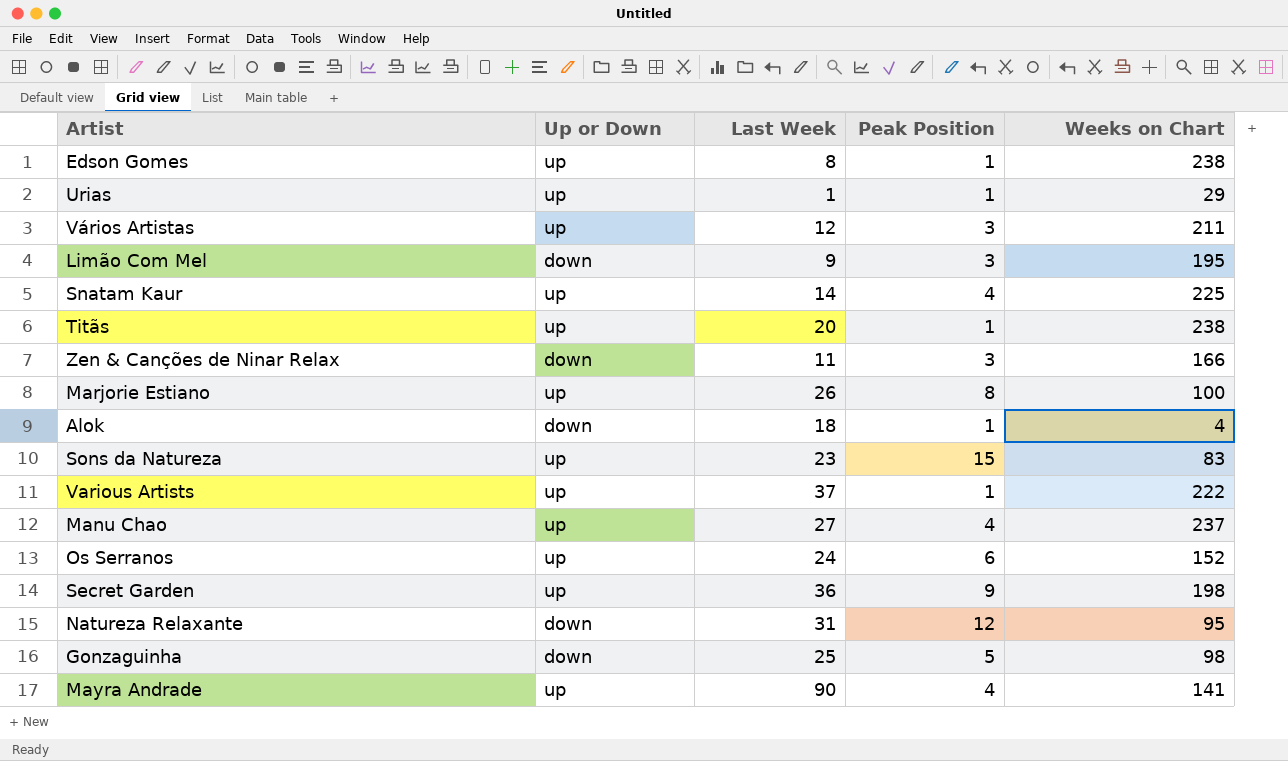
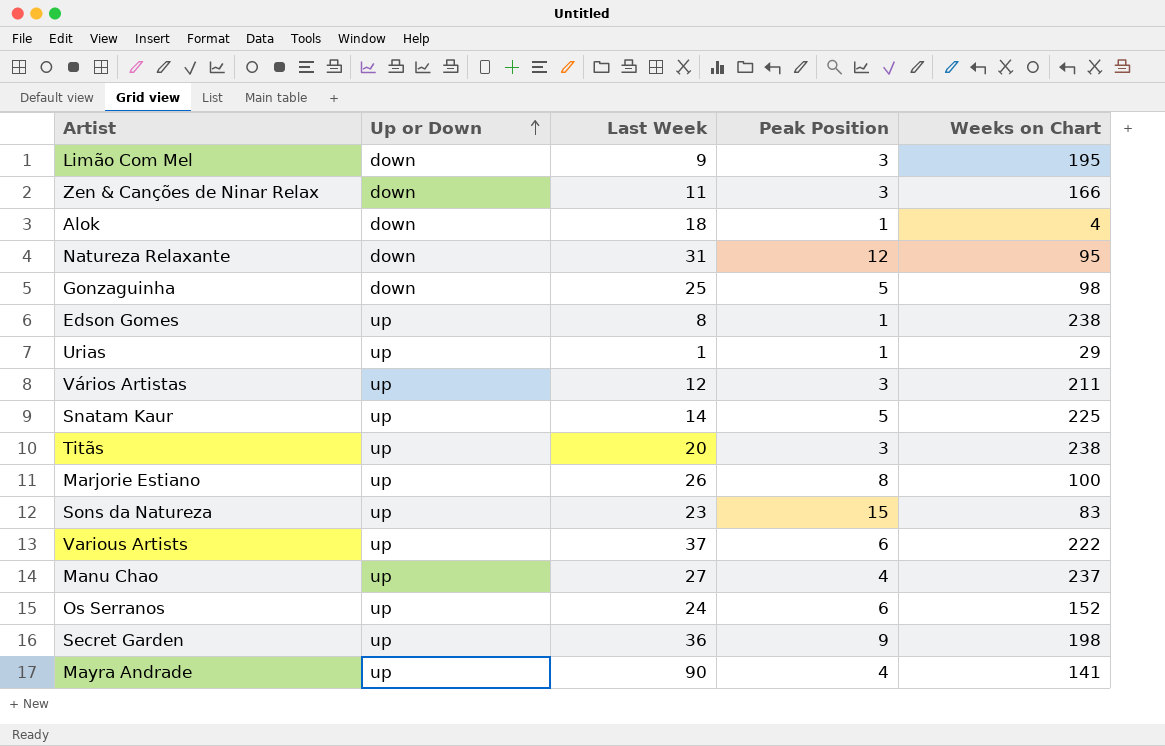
row order: none -> Up or Down ascending
Snatam Kaur | Peak Position: 4 -> 5
Titãs | Peak Position: 1 -> 3
Various Artists | Peak Position: 1 -> 6

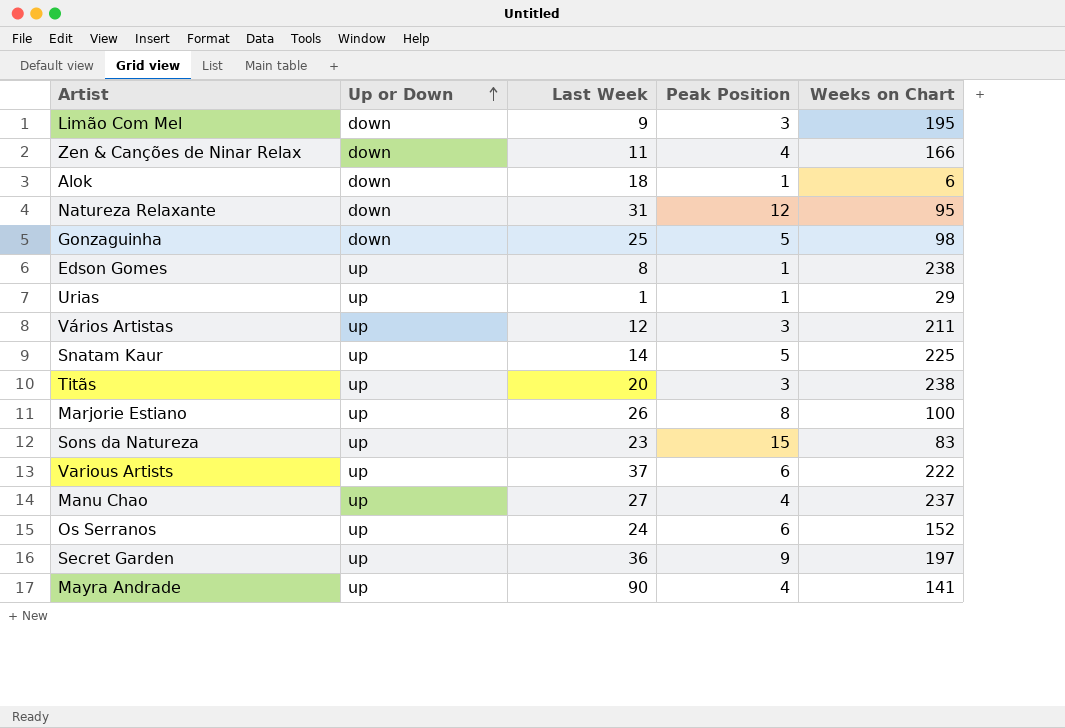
Zen & Canções de Ninar Relax | Peak Position: 3 -> 4
Alok | Weeks on Chart: 4 -> 6
Secret Garden | Weeks on Chart: 198 -> 197

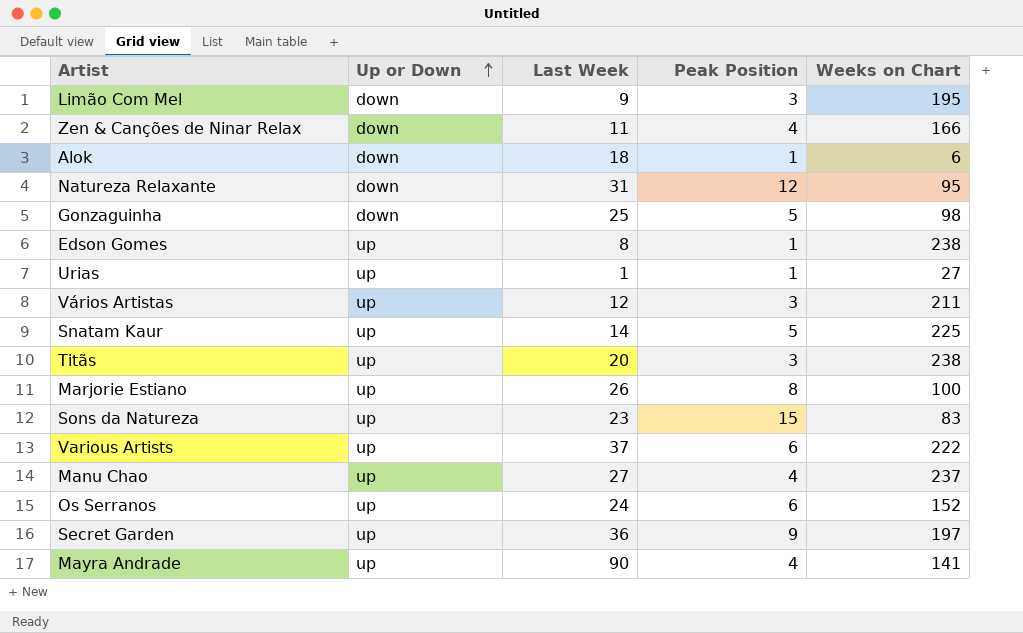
Urias | Weeks on Chart: 29 -> 27

